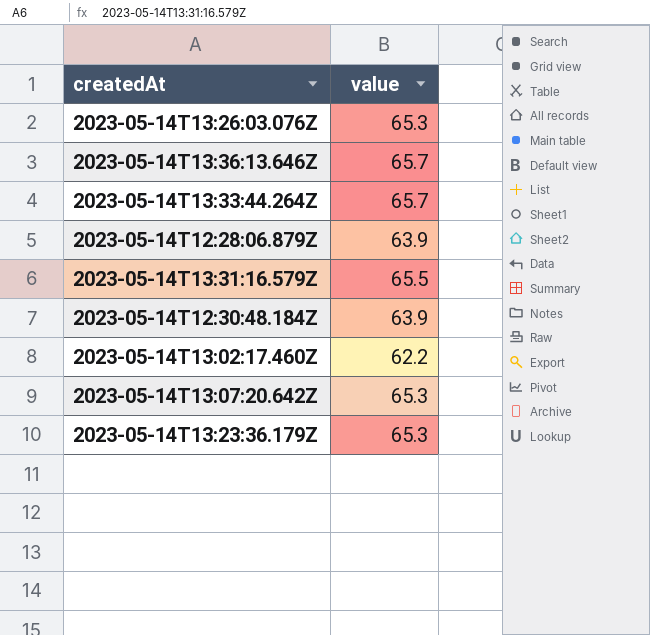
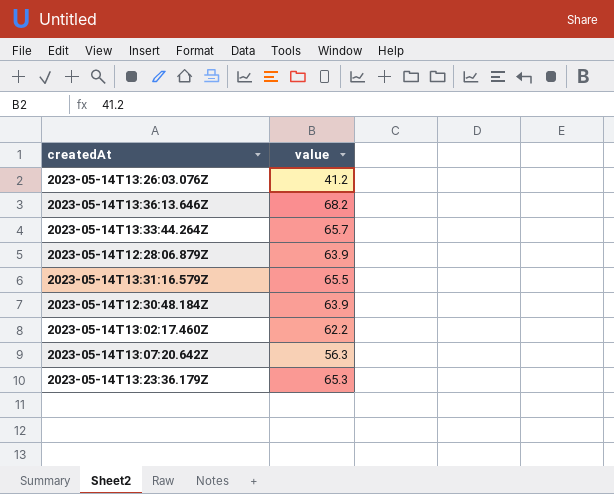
2023-05-14T13:26:03.076Z | value: 65.3 -> 41.2
2023-05-14T13:36:13.646Z | value: 65.7 -> 68.2
2023-05-14T13:07:20.642Z | value: 65.3 -> 56.3

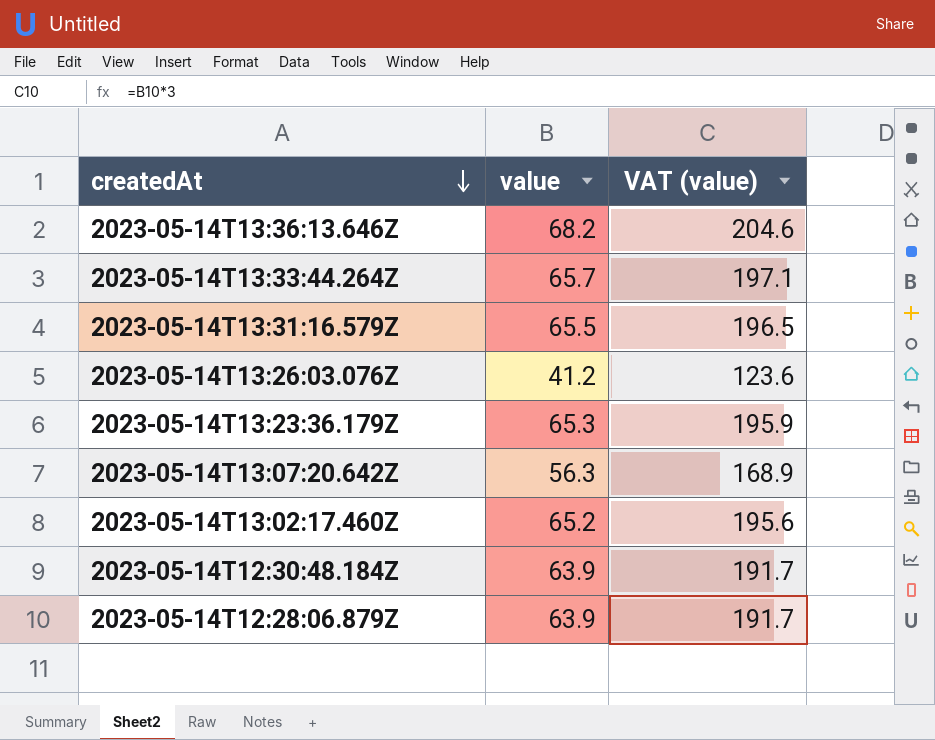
row order: none -> createdAt descending
column VAT (value) | formula: none -> [value] * 3
2023-05-14T13:02:17.460Z | value: 62.2 -> 65.2

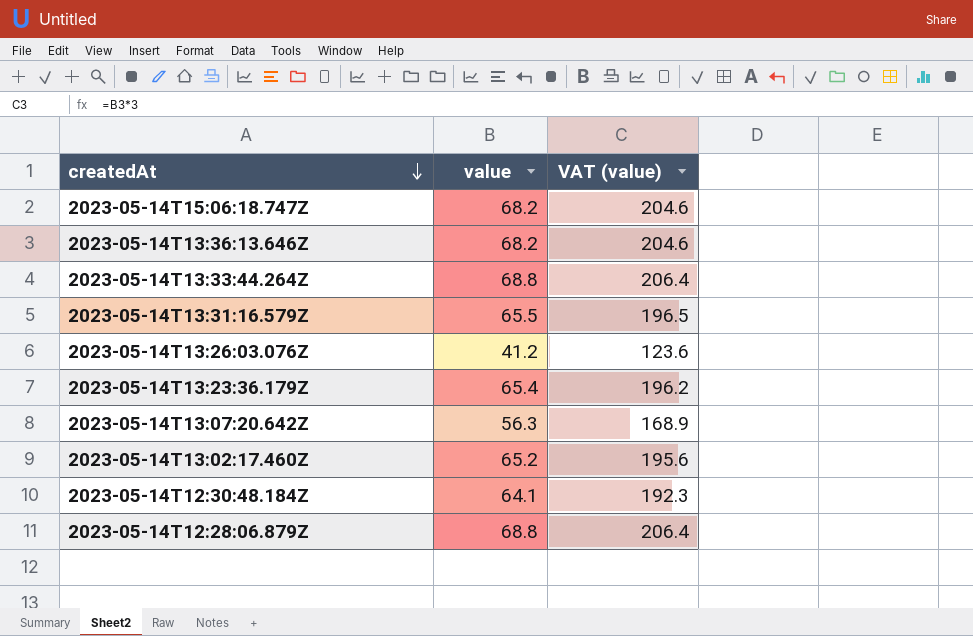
row 2023-05-14T15:06:18.747Z: none -> 68.2 | 204.6
2023-05-14T13:33:44.264Z | value: 65.7 -> 68.8
2023-05-14T13:33:44.264Z | VAT (value): 197.1 -> 206.4
2023-05-14T13:23:36.179Z | value: 65.3 -> 65.4
2023-05-14T13:23:36.179Z | VAT (value): 195.9 -> 196.2
2023-05-14T12:30:48.184Z | value: 63.9 -> 64.1
2023-05-14T12:30:48.184Z | VAT (value): 191.7 -> 192.3
2023-05-14T12:28:06.879Z | value: 63.9 -> 68.8
2023-05-14T12:28:06.879Z | VAT (value): 191.7 -> 206.4

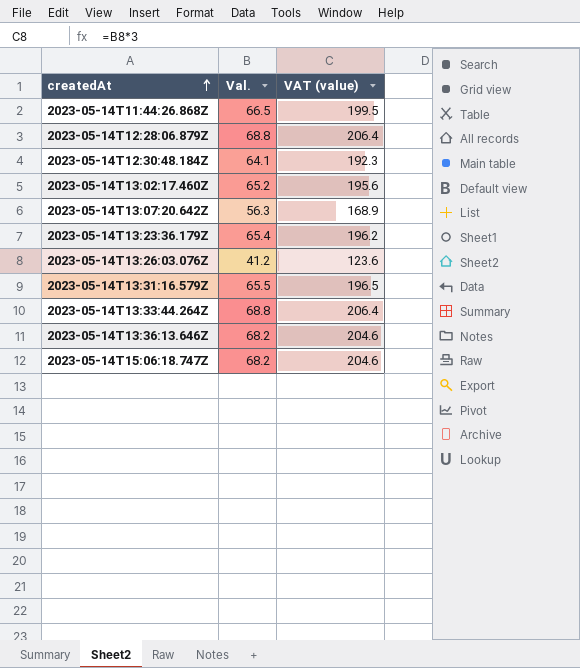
row order: createdAt descending -> createdAt ascending
column name: value -> Val.
row 2023-05-14T11:44:26.868Z: none -> 66.5 | 199.5

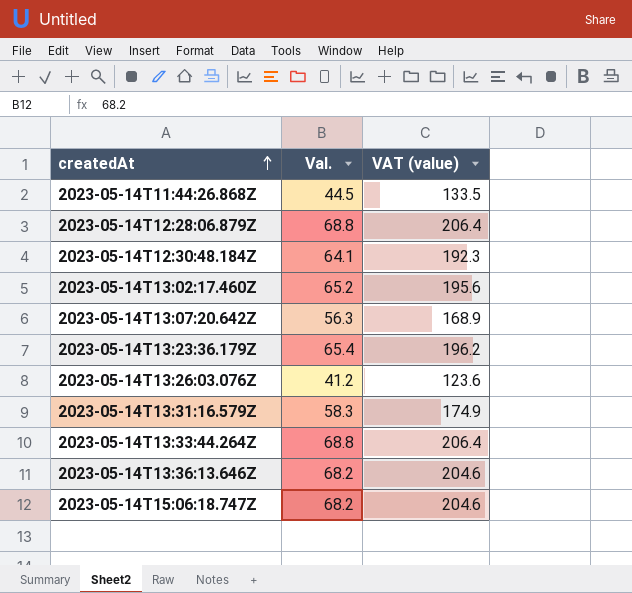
2023-05-14T11:44:26.868Z | Val.: 66.5 -> 44.5
2023-05-14T11:44:26.868Z | VAT (value): 199.5 -> 133.5
2023-05-14T13:31:16.579Z | Val.: 65.5 -> 58.3
2023-05-14T13:31:16.579Z | VAT (value): 196.5 -> 174.9

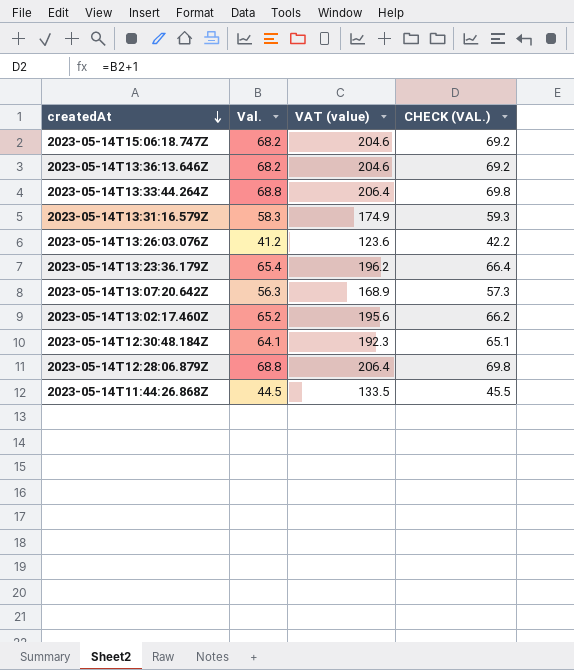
row order: createdAt ascending -> createdAt descending
column CHECK (VAL.) | formula: none -> [Val.] + 1

